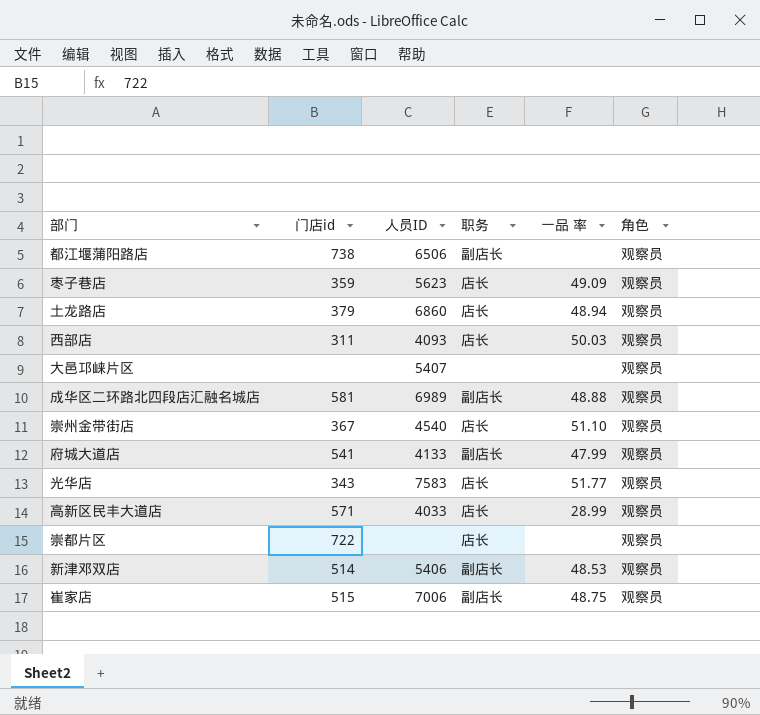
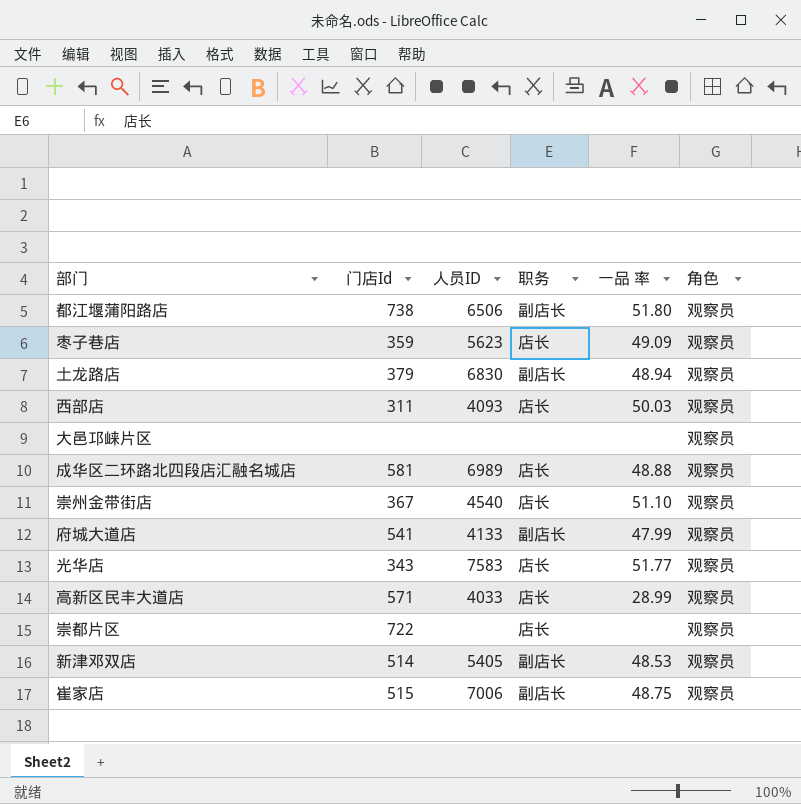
column name: 门店id -> 门店Id
都江堰蒲阳路店 | 一品 率: none -> 51.80
土龙路店 | 人员ID: 6860 -> 6830
土龙路店 | 职务: 店长 -> 副店长
大邑邛崃片区 | 人员ID: 5407 -> none
成华区二环路北四段店汇融名城店 | 职务: 副店长 -> 店长
新津邓双店 | 人员ID: 5406 -> 5405

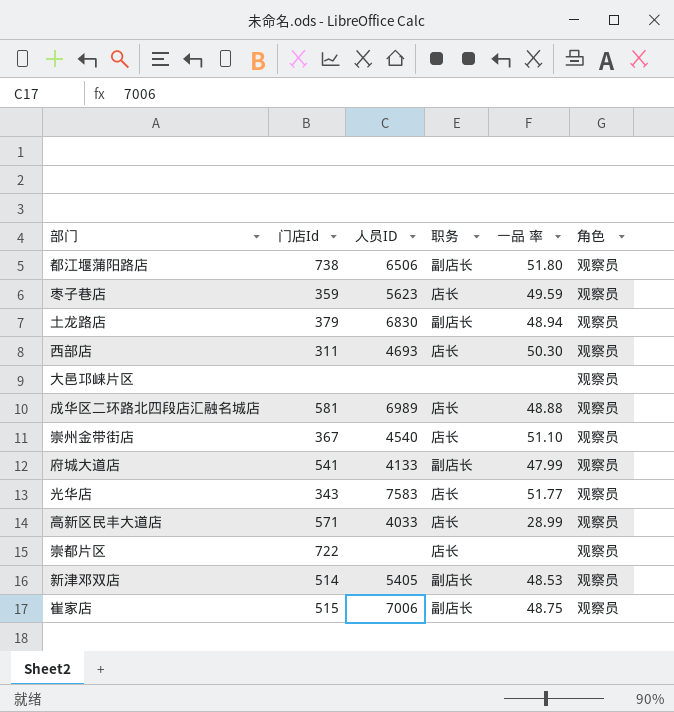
枣子巷店 | 一品 率: 49.09 -> 49.59
西部店 | 人员ID: 4093 -> 4693
西部店 | 一品 率: 50.03 -> 50.30

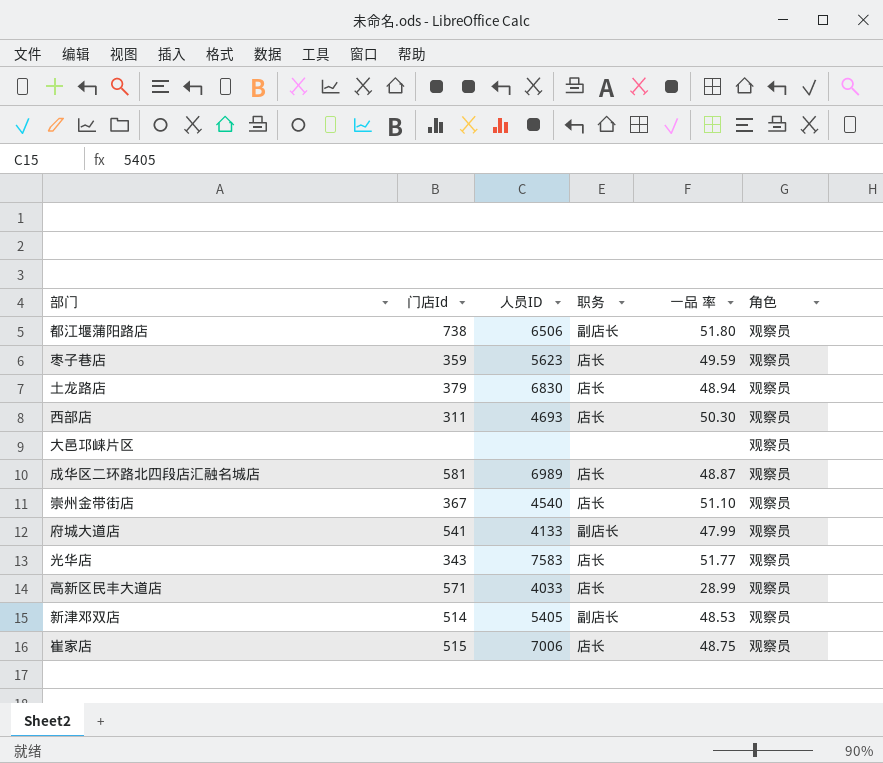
row 崇都片区: 722 | none | 店长 | none | 观察员 -> none
土龙路店 | 职务: 副店长 -> 店长
成华区二环路北四段店汇融名城店 | 一品 率: 48.88 -> 48.87
崔家店 | 职务: 副店长 -> 店长

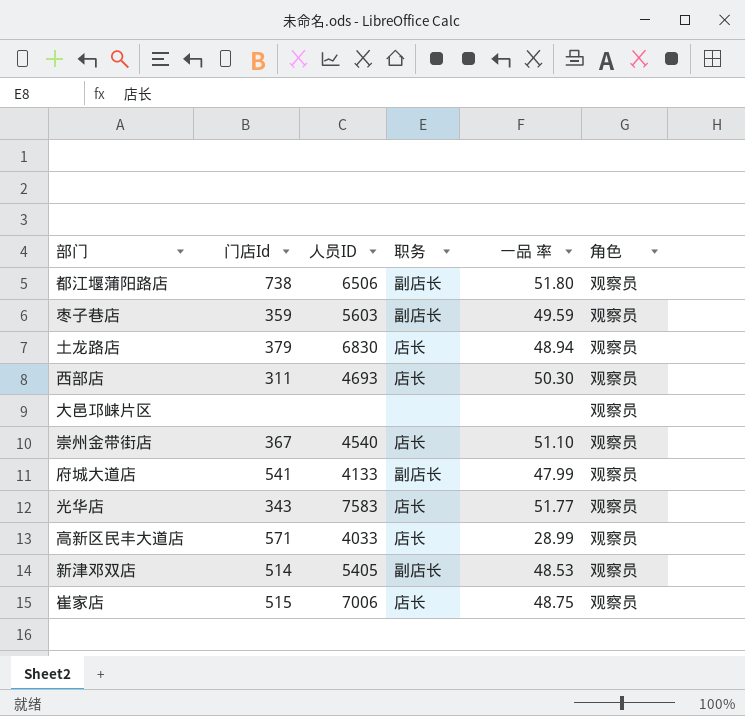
row 成华区二环路北四段店汇融名城店: 581 | 6989 | 店长 | 48.87 | 观察员 -> none
枣子巷店 | 人员ID: 5623 -> 5603
枣子巷店 | 职务: 店长 -> 副店长

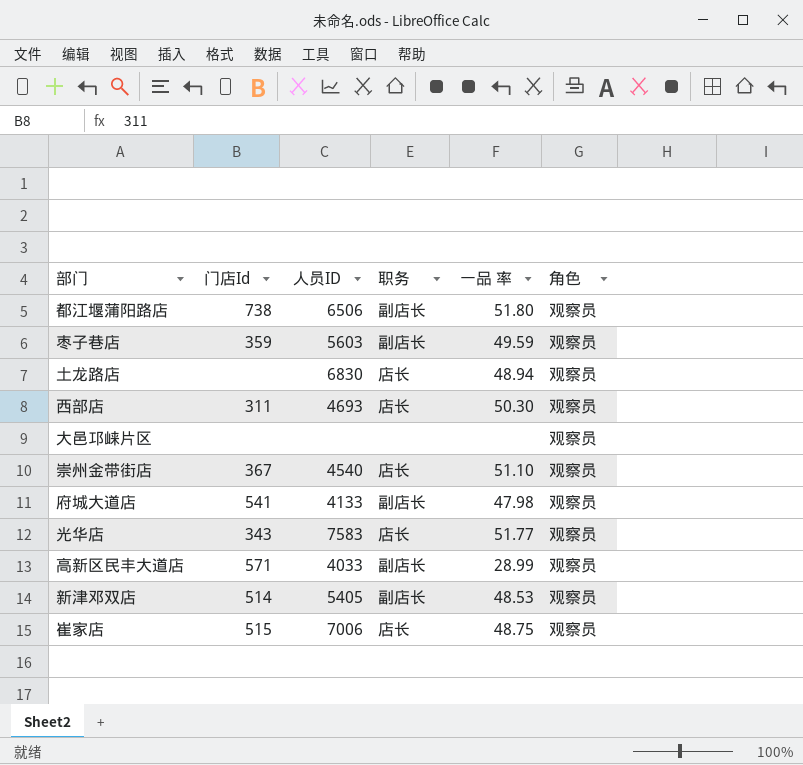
土龙路店 | 门店Id: 379 -> none
府城大道店 | 一品 率: 47.99 -> 47.98
高新区民丰大道店 | 职务: 店长 -> 副店长

